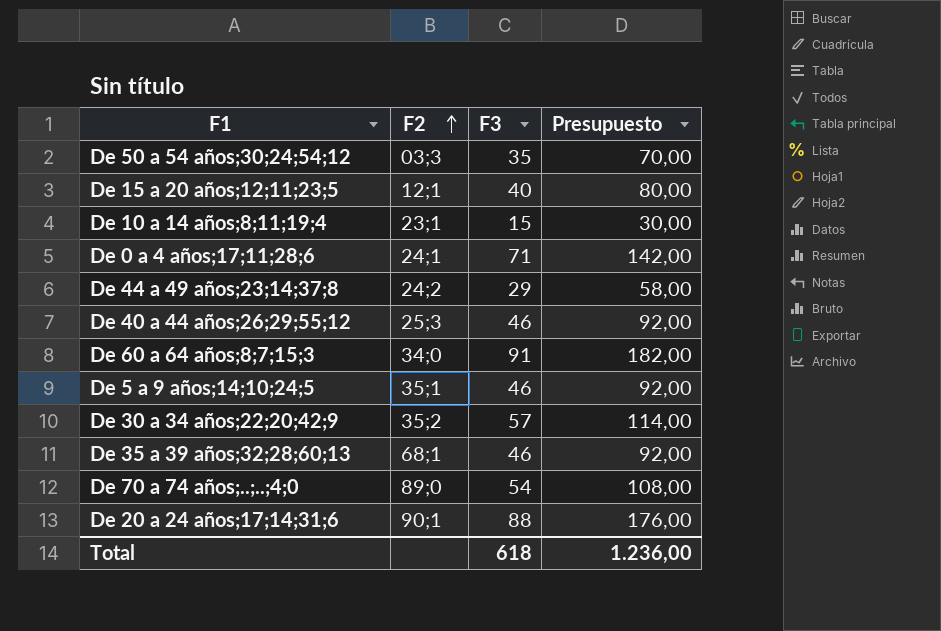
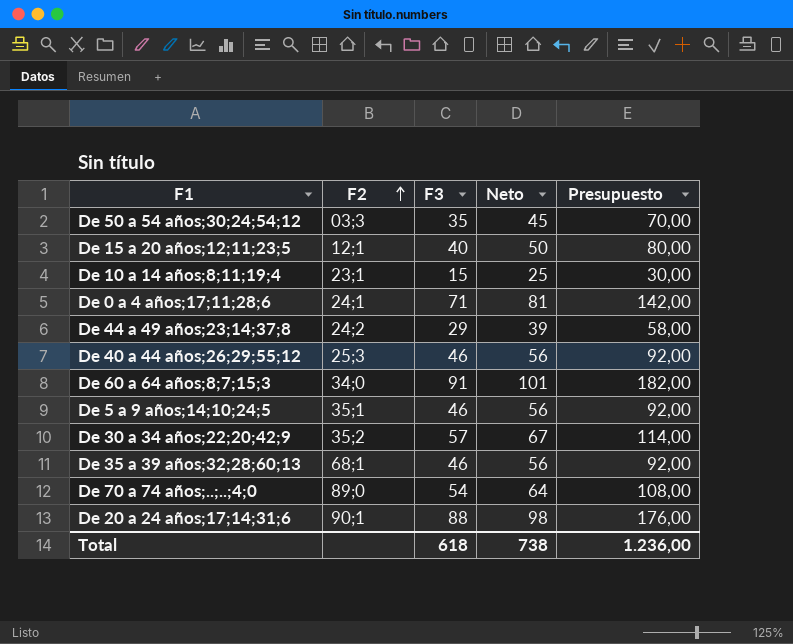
column Neto | formula: none -> [F3] + 10

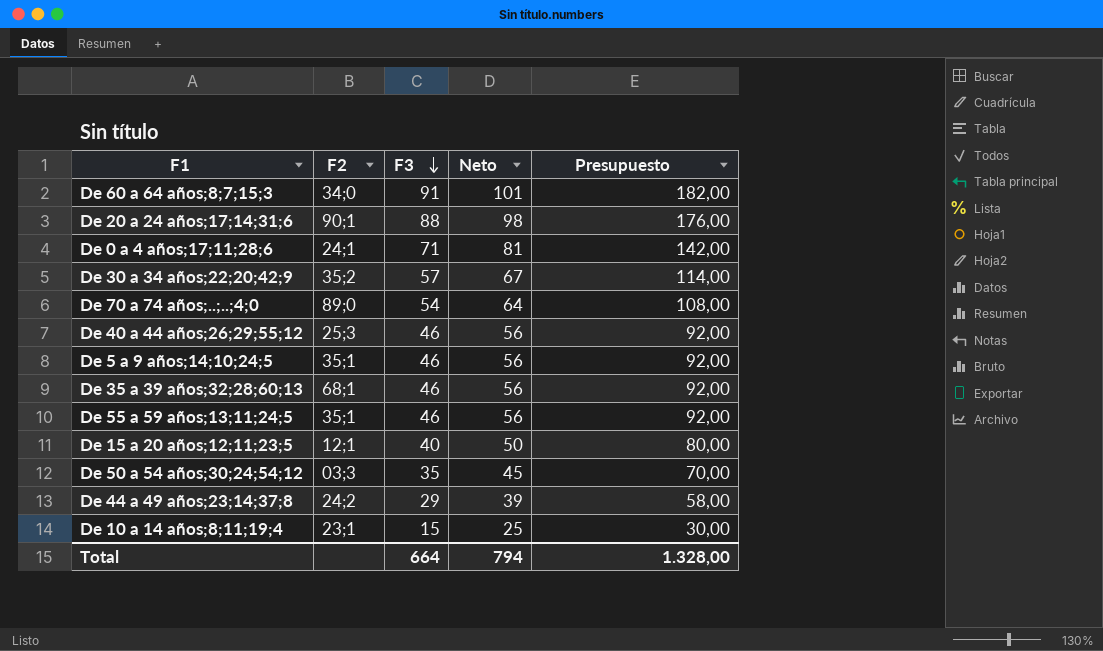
row order: F2 ascending -> F3 descending
row De 55 a 59 años;13;11;24;5: none -> 35;1 | 46 | 56 | 92,00
Total | F3: 618 -> 664
Total | Neto: 738 -> 794
Total | Presupuesto: 1.236,00 -> 1.328,00

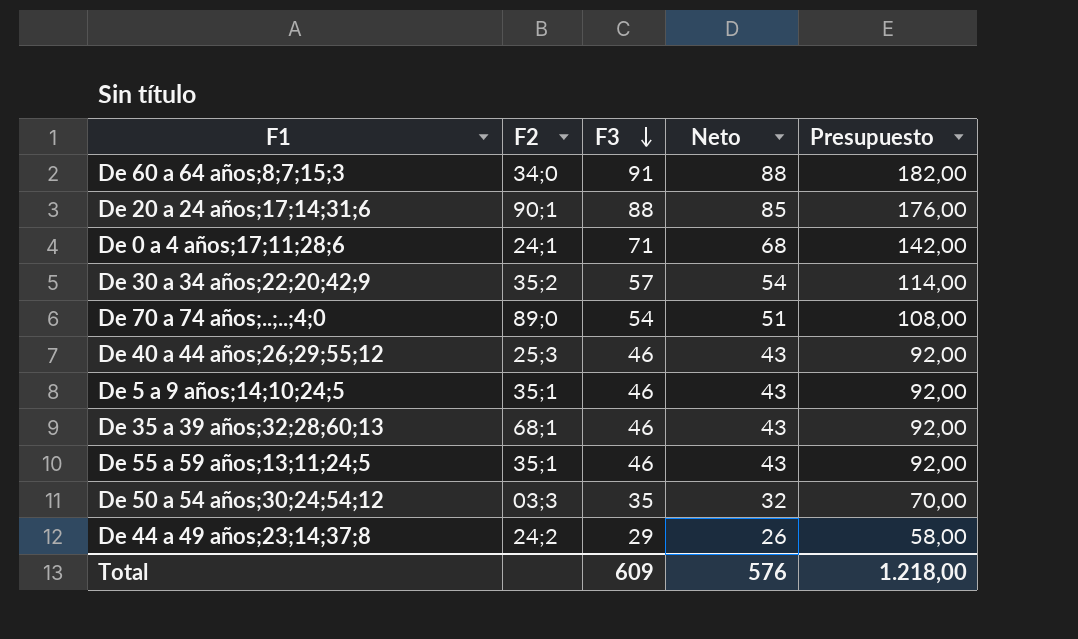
column Neto | formula: [F3] + 10 -> [F3] - 3
row De 15 a 20 años;12;11;23;5: 12;1 | 40 | 50 | 80,00 -> none
row De 10 a 14 años;8;11;19;4: 23;1 | 15 | 25 | 30,00 -> none
Total | F3: 664 -> 609
Total | Neto: 794 -> 576
Total | Presupuesto: 1.328,00 -> 1.218,00

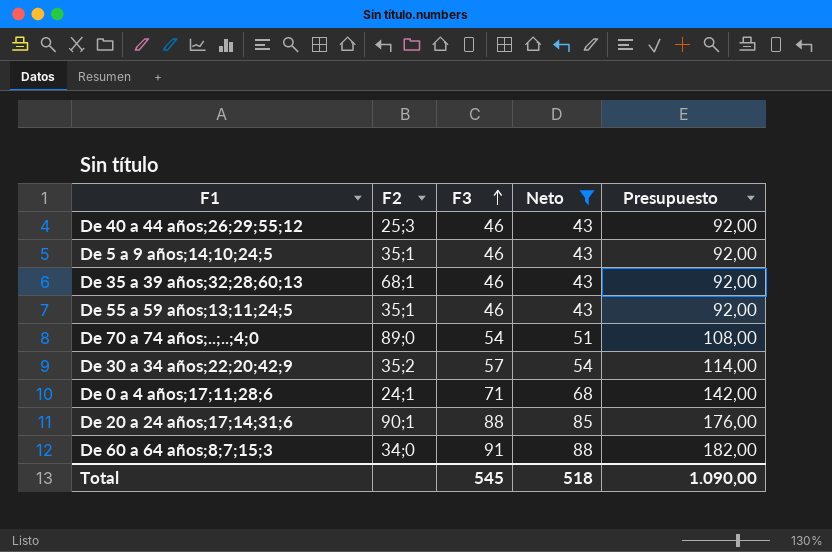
filter: none -> Neto >= 43
row order: F3 descending -> F3 ascending
Total | F3: 609 -> 545
Total | Neto: 576 -> 518
Total | Presupuesto: 1.218,00 -> 1.090,00

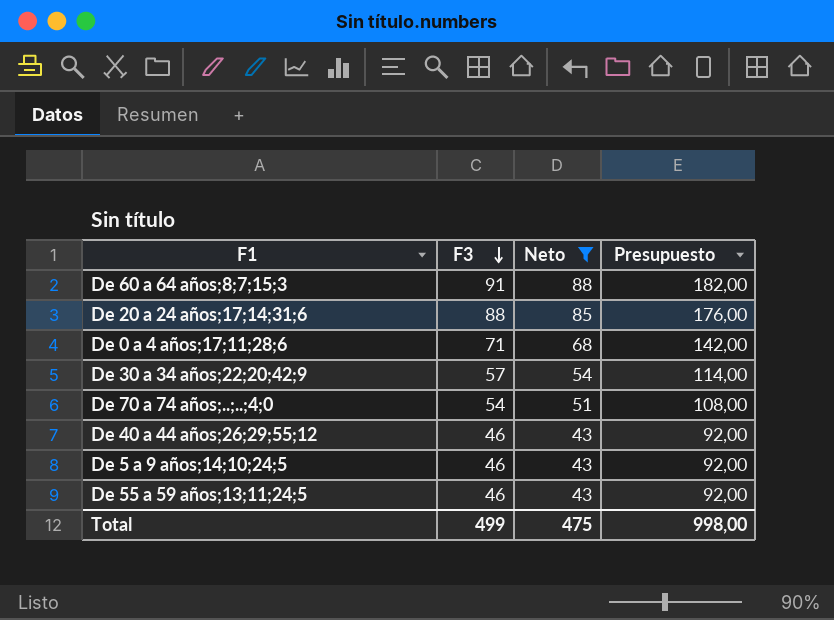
row order: F3 ascending -> F3 descending
column F2 | position: 2 -> none
row De 35 a 39 años;32;28;60;13: 68;1 | 46 | 43 | 92,00 -> none
Total | F3: 545 -> 499
Total | Neto: 518 -> 475
Total | Presupuesto: 1.090,00 -> 998,00

